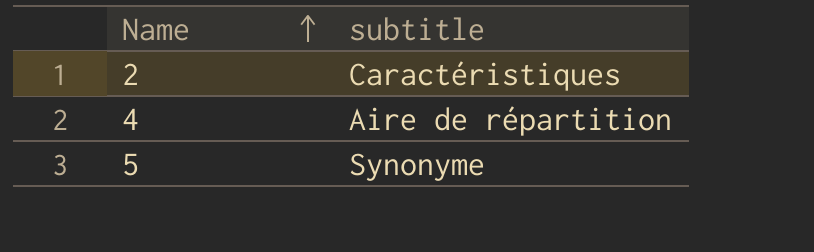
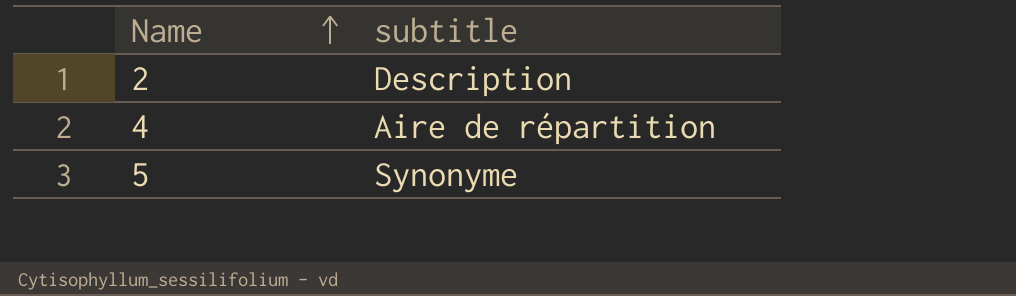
2 | subtitle: Caractéristiques -> Description

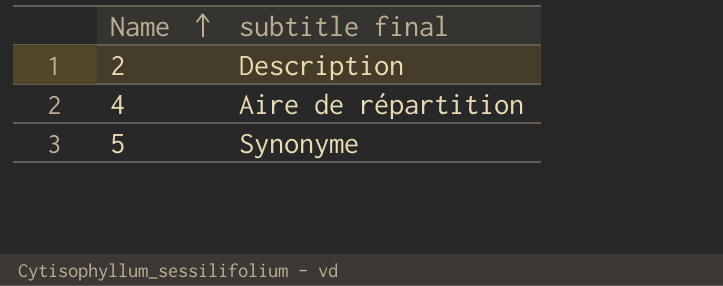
column name: subtitle -> subtitle final

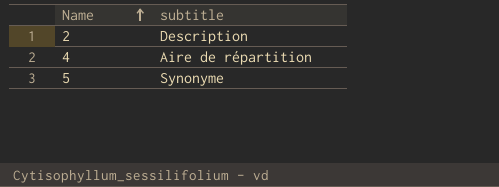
column name: subtitle final -> subtitle

